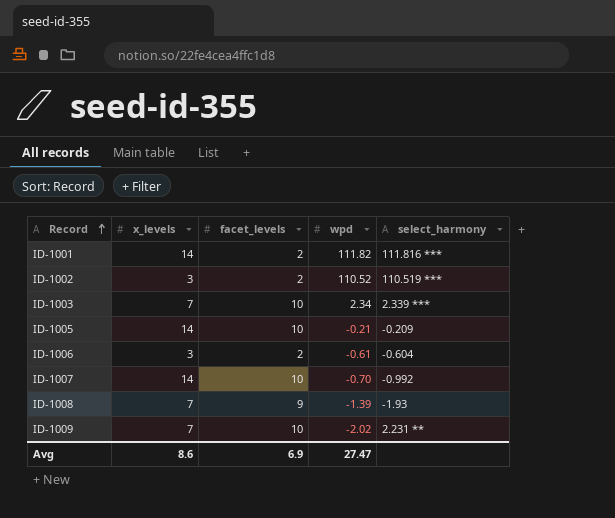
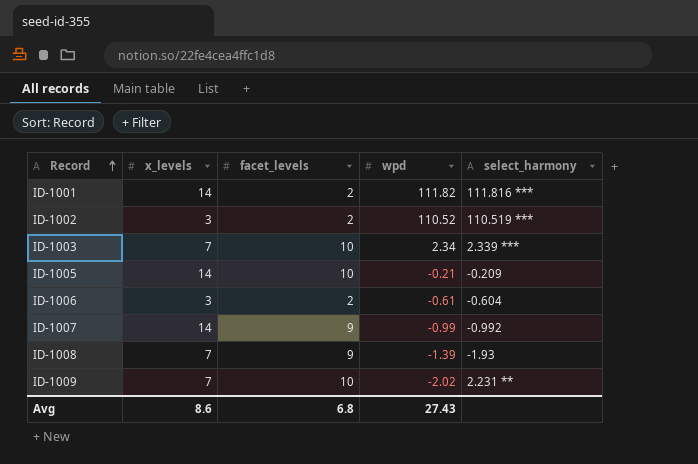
ID-1007 | facet_levels: 10 -> 9
ID-1007 | wpd: -0.70 -> -0.99
Avg | facet_levels: 6.9 -> 6.8
Avg | wpd: 27.47 -> 27.43

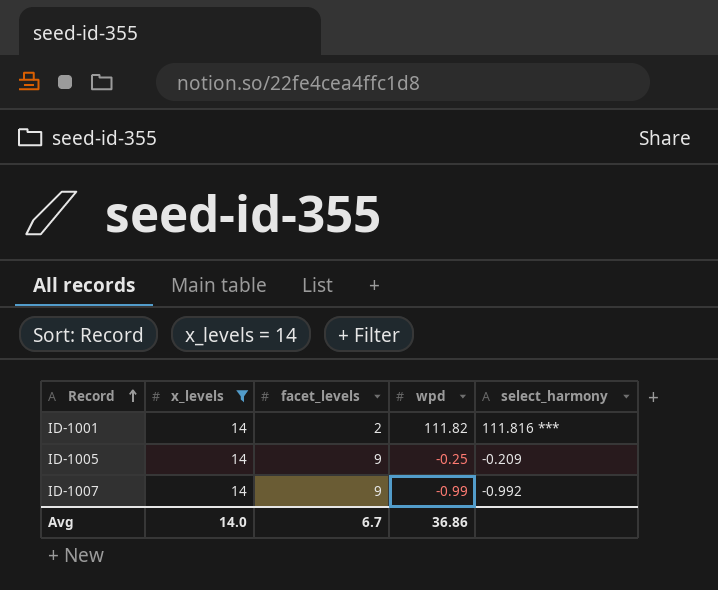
filter: none -> x_levels = 14
ID-1005 | facet_levels: 10 -> 9
ID-1005 | wpd: -0.21 -> -0.25
Avg | x_levels: 8.6 -> 14.0
Avg | facet_levels: 6.8 -> 6.7
Avg | wpd: 27.43 -> 36.86

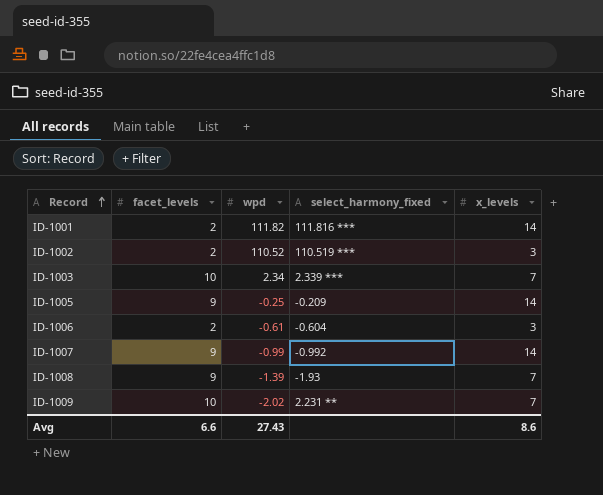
filter: x_levels = 14 -> none
column name: select_harmony -> select_harmony_fixed
column x_levels | position: 2 -> 5
Avg | facet_levels: 6.7 -> 6.6
Avg | wpd: 36.86 -> 27.43
Avg | x_levels: 14.0 -> 8.6

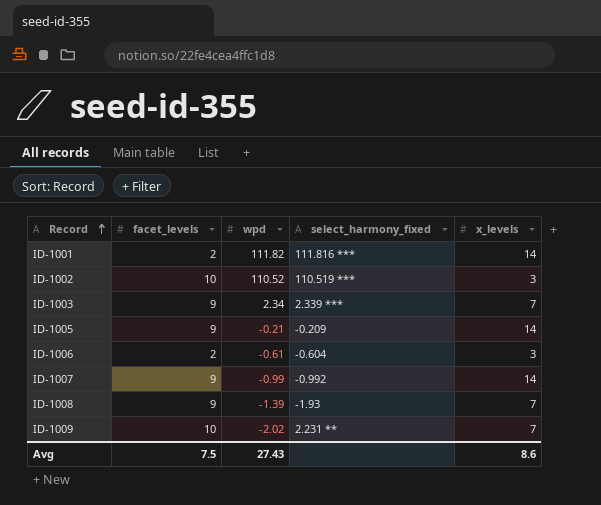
ID-1002 | facet_levels: 2 -> 10
ID-1003 | facet_levels: 10 -> 9
ID-1005 | wpd: -0.25 -> -0.21
Avg | facet_levels: 6.6 -> 7.5

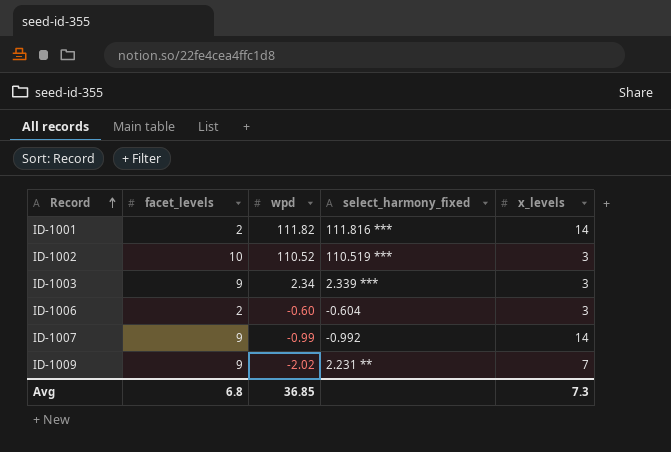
row ID-1005: 9 | -0.21 | -0.209 | 14 -> none
row ID-1008: 9 | -1.39 | -1.93 | 7 -> none
ID-1003 | x_levels: 7 -> 3
ID-1006 | wpd: -0.61 -> -0.60
ID-1009 | facet_levels: 10 -> 9
Avg | facet_levels: 7.5 -> 6.8
Avg | wpd: 27.43 -> 36.85
Avg | x_levels: 8.6 -> 7.3

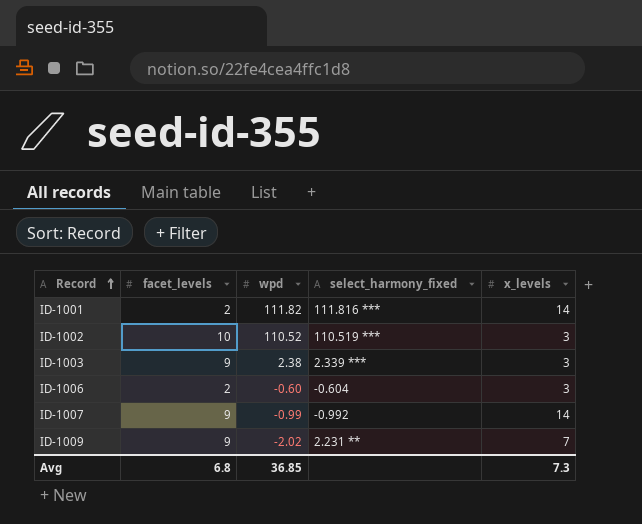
ID-1003 | wpd: 2.34 -> 2.38

